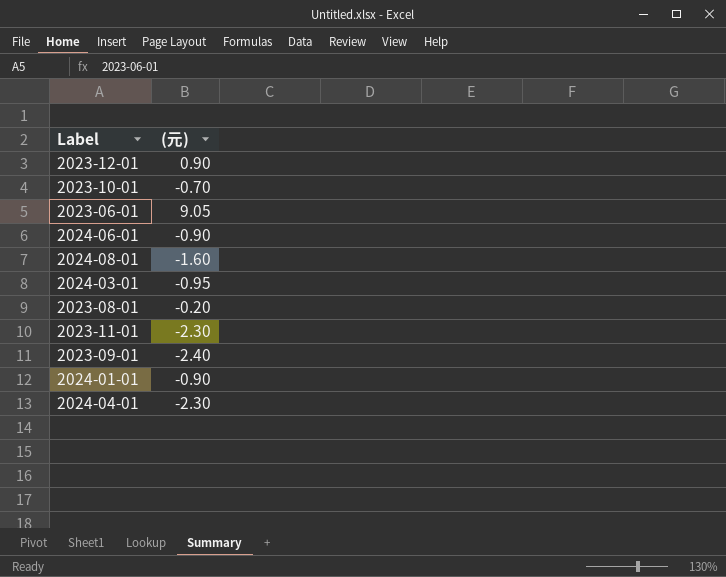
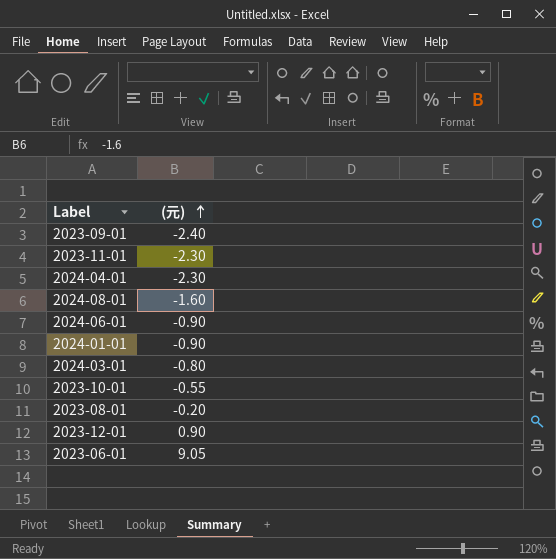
row order: none -> (元) ascending
2024-03-01 | (元): -0.95 -> -0.80
2023-10-01 | (元): -0.70 -> -0.55

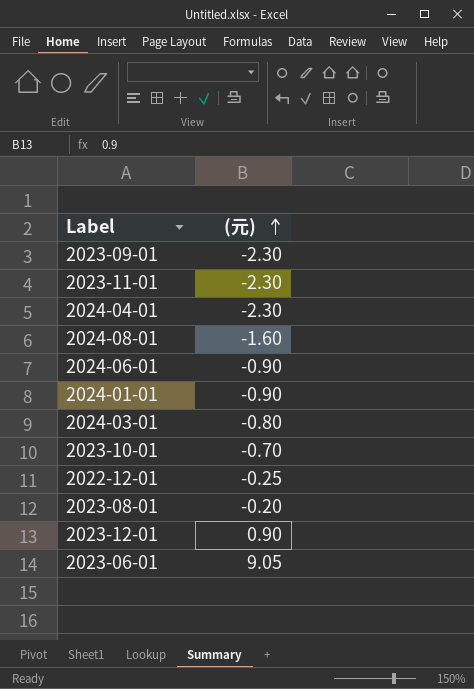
2023-09-01 | (元): -2.40 -> -2.30
2023-10-01 | (元): -0.55 -> -0.70
row 2022-12-01: none -> -0.25

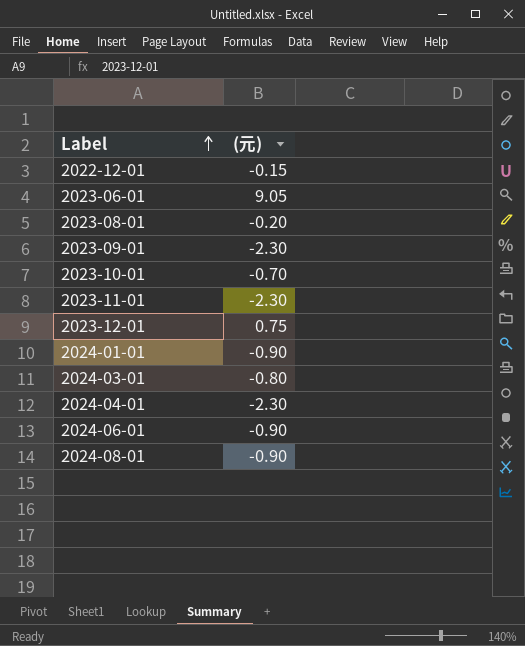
row order: (元) ascending -> Label ascending
2022-12-01 | (元): -0.25 -> -0.15
2023-12-01 | (元): 0.90 -> 0.75
2024-08-01 | (元): -1.60 -> -0.90

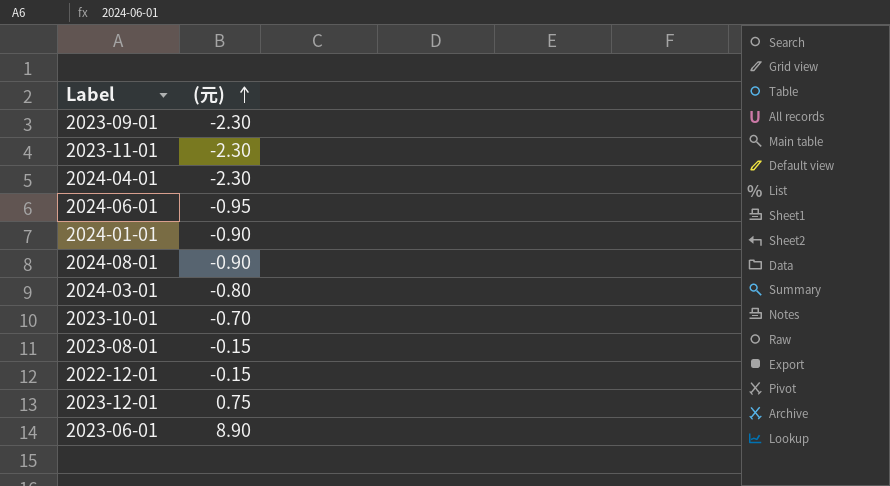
row order: Label ascending -> (元) ascending
2024-06-01 | (元): -0.90 -> -0.95
2023-08-01 | (元): -0.20 -> -0.15
2023-06-01 | (元): 9.05 -> 8.90

